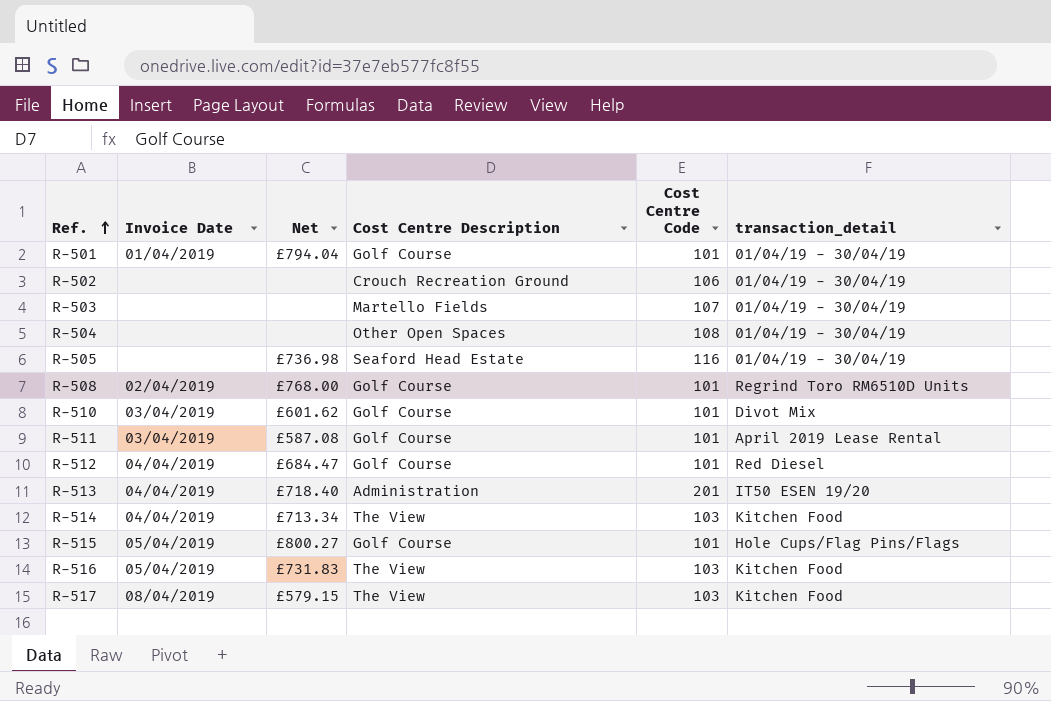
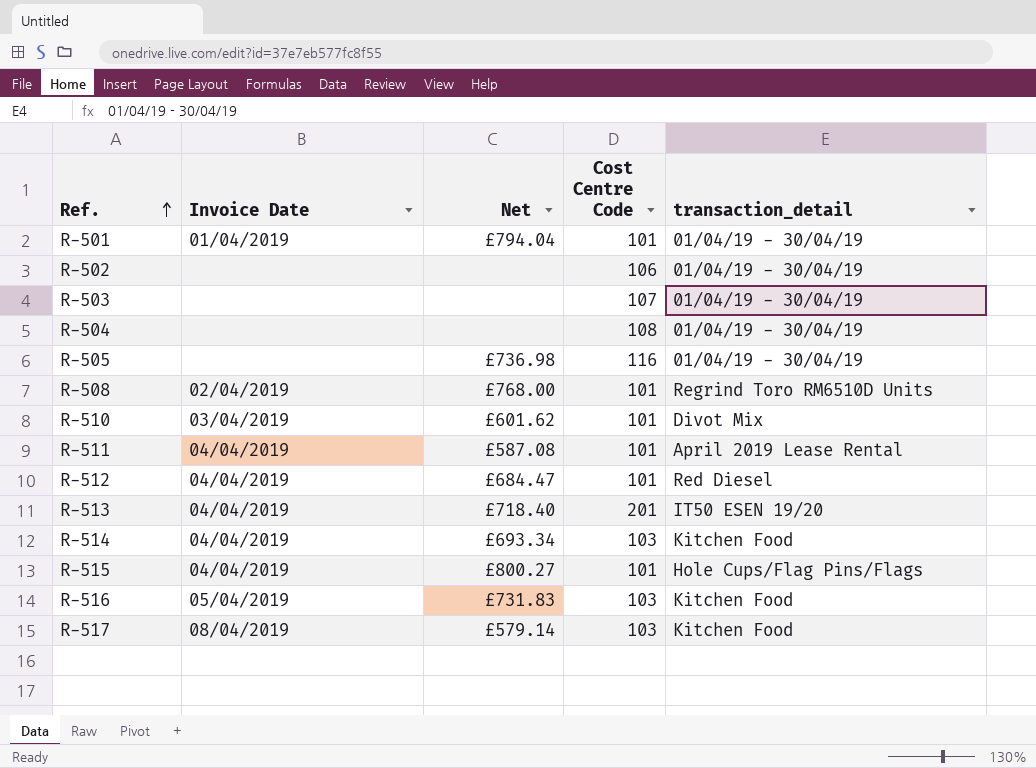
column Cost Centre Description | position: 4 -> none
R-511 | Invoice Date: 03/04/2019 -> 04/04/2019
R-514 | Net: £713.34 -> £693.34
R-515 | Invoice Date: 05/04/2019 -> 04/04/2019
R-517 | Net: £579.15 -> £579.14

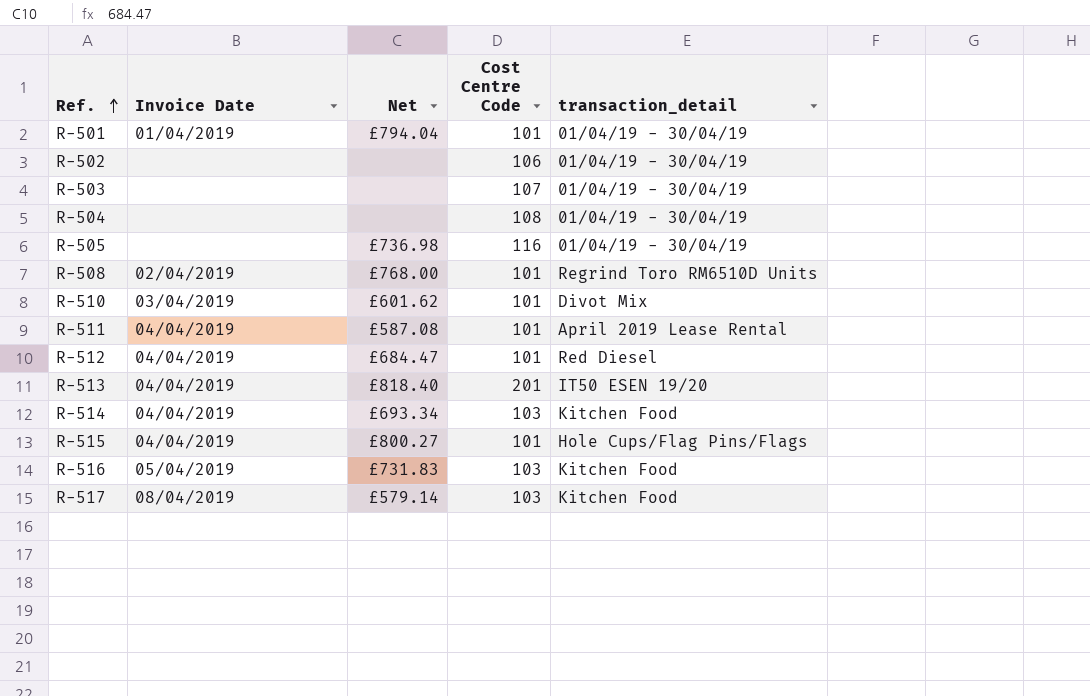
R-513 | Net: £718.40 -> £818.40

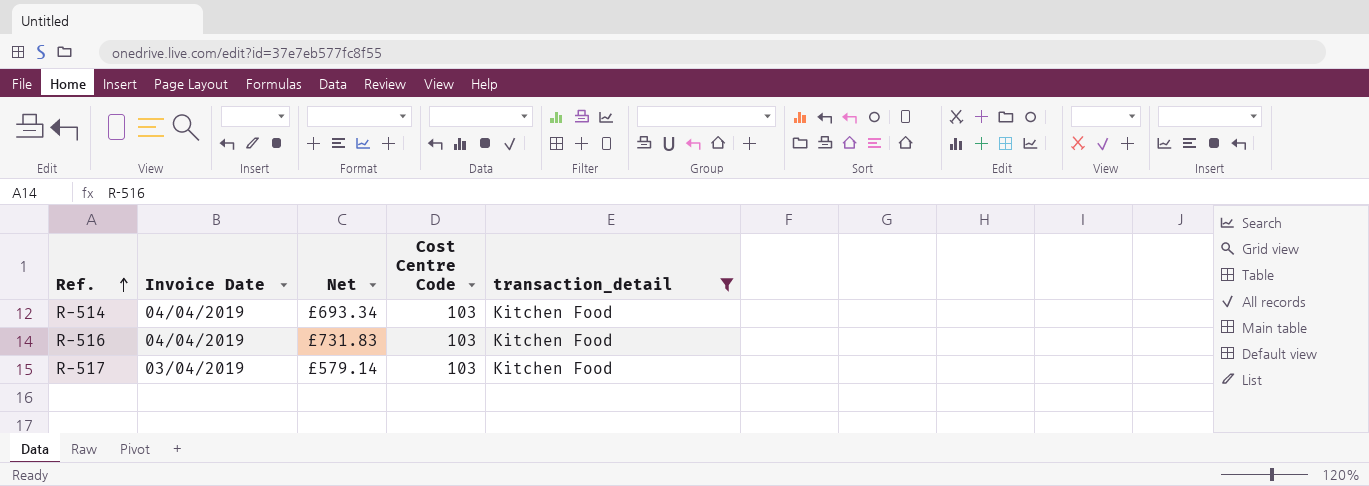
filter: none -> transaction_detail = Kitchen Food
R-516 | Invoice Date: 05/04/2019 -> 04/04/2019
R-517 | Invoice Date: 08/04/2019 -> 03/04/2019

